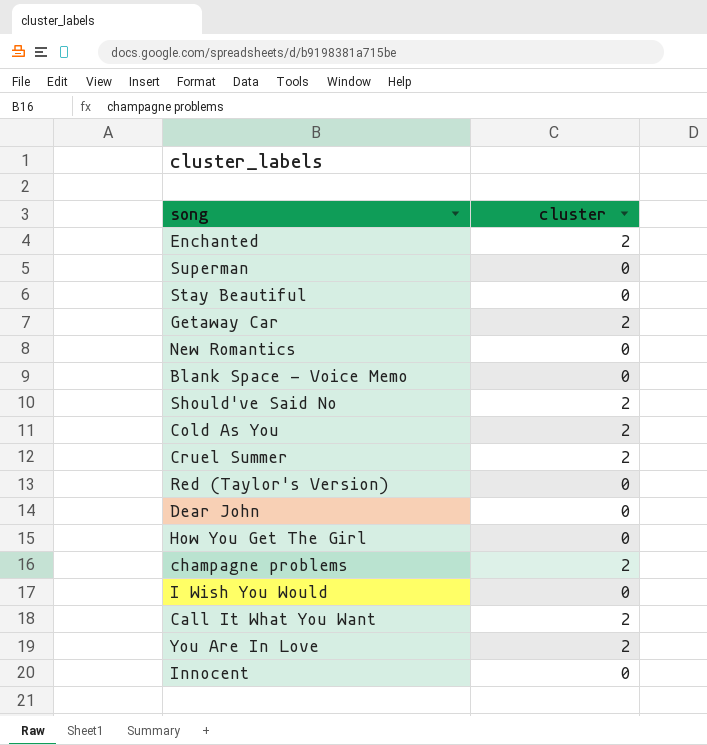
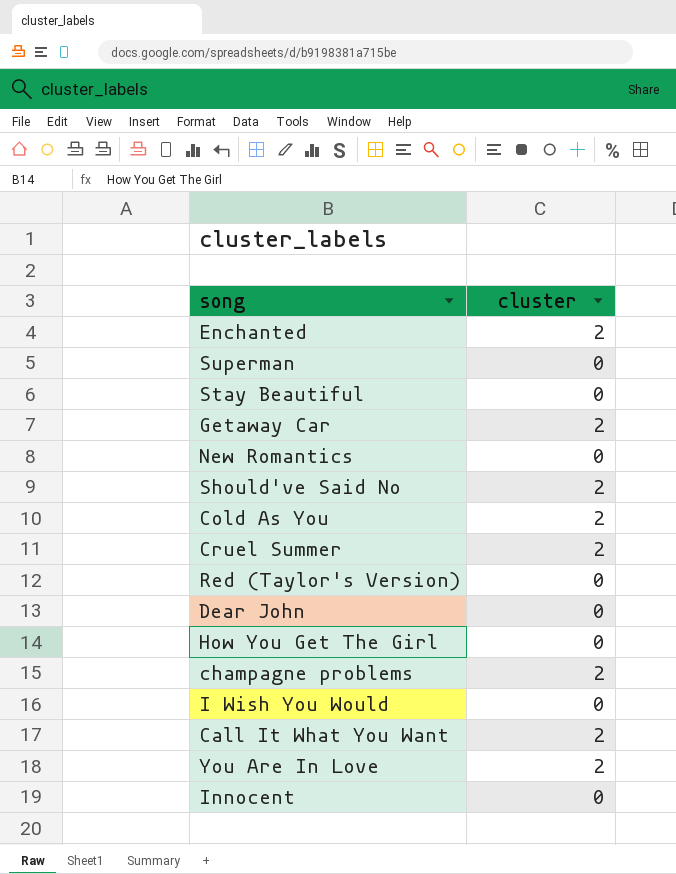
row Blank Space - Voice Memo: 0 -> none

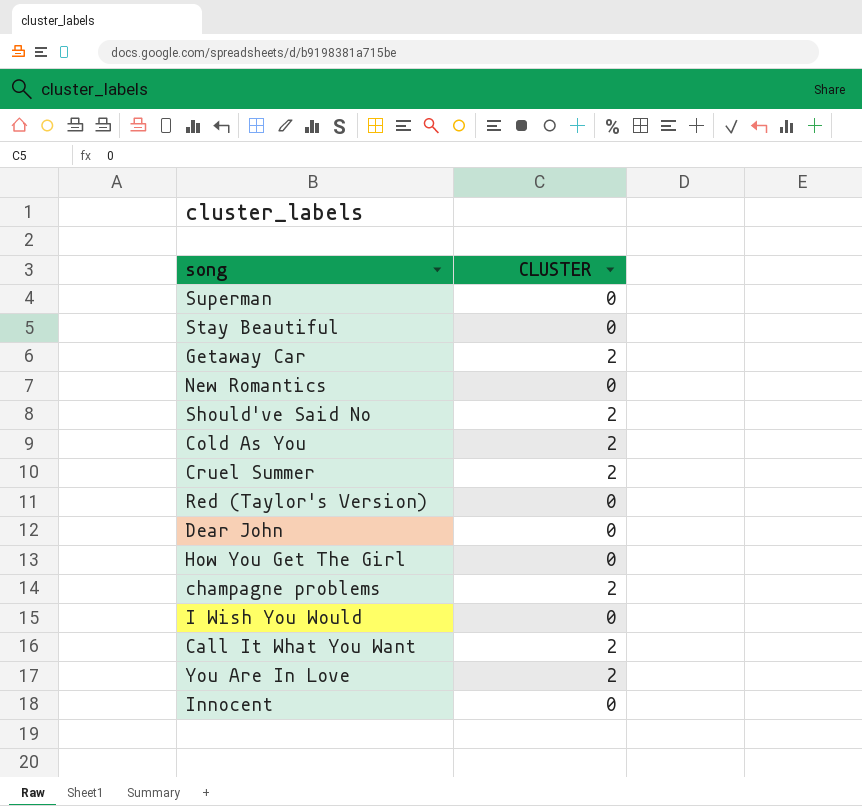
column name: cluster -> CLUSTER
row Enchanted: 2 -> none

